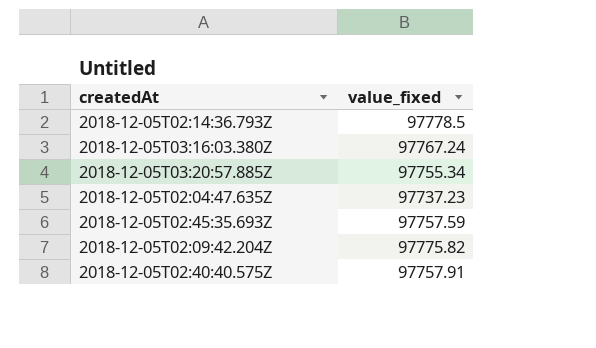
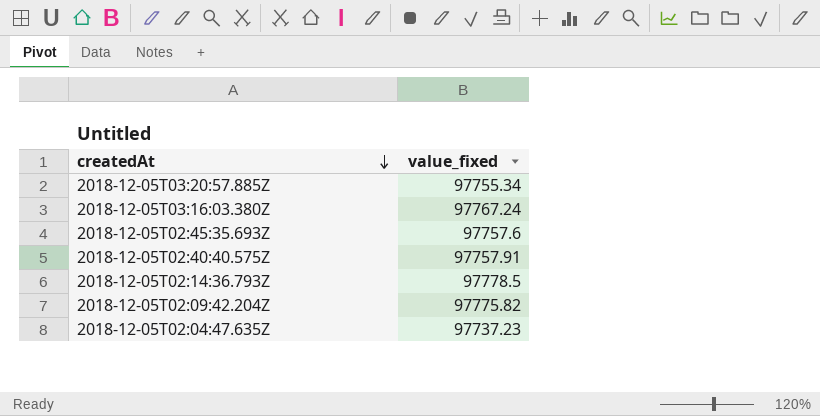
row order: none -> createdAt descending
2018-12-05T02:45:35.693Z | value_fixed: 97757.59 -> 97757.6

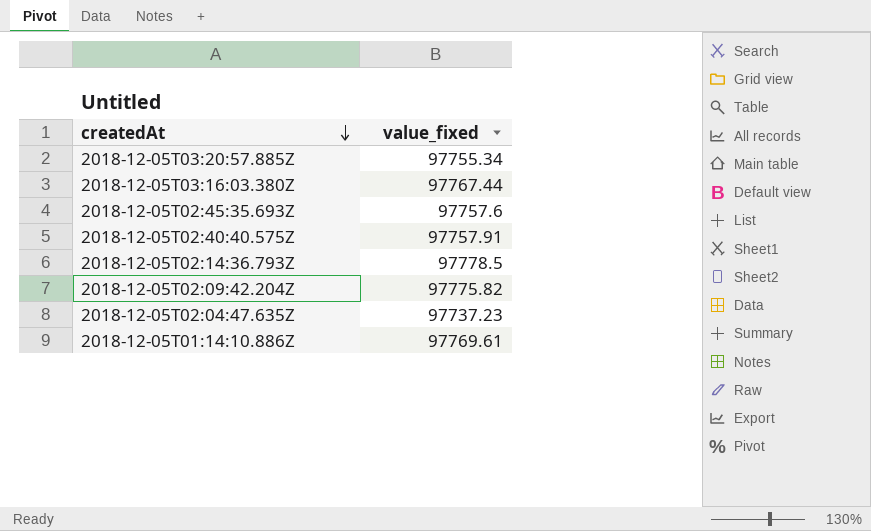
2018-12-05T03:16:03.380Z | value_fixed: 97767.24 -> 97767.44
row 2018-12-05T01:14:10.886Z: none -> 97769.61

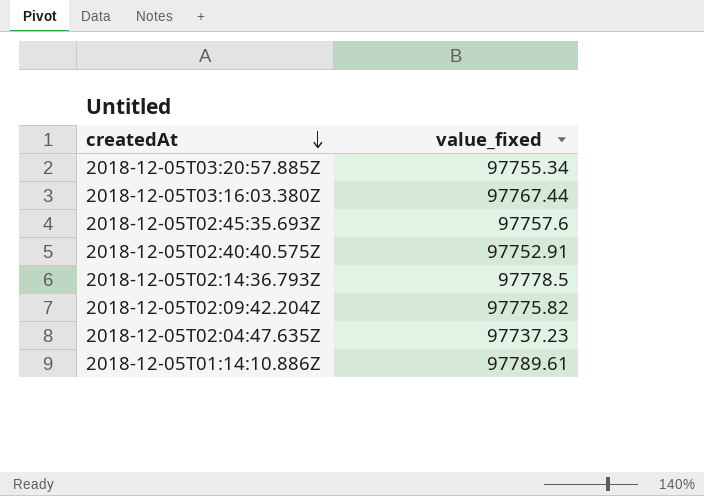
2018-12-05T02:40:40.575Z | value_fixed: 97757.91 -> 97752.91
2018-12-05T01:14:10.886Z | value_fixed: 97769.61 -> 97789.61

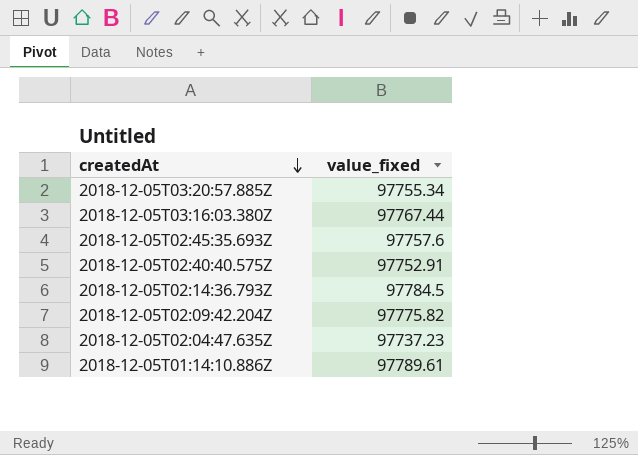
2018-12-05T02:14:36.793Z | value_fixed: 97778.5 -> 97784.5

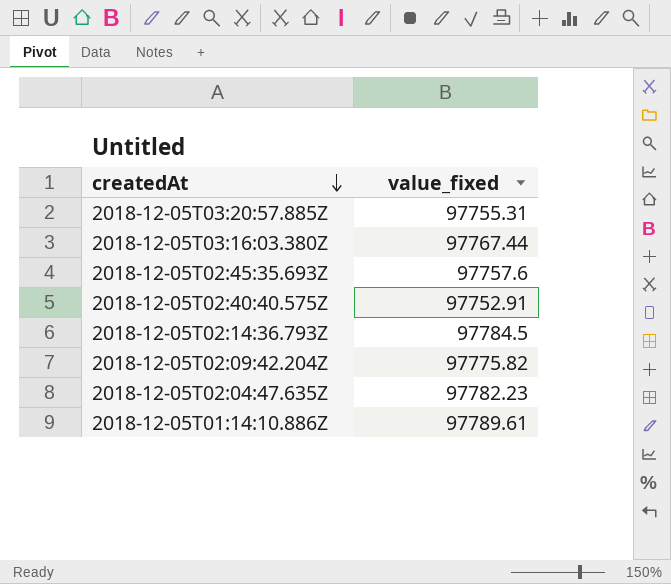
2018-12-05T03:20:57.885Z | value_fixed: 97755.34 -> 97755.31
2018-12-05T02:04:47.635Z | value_fixed: 97737.23 -> 97782.23

